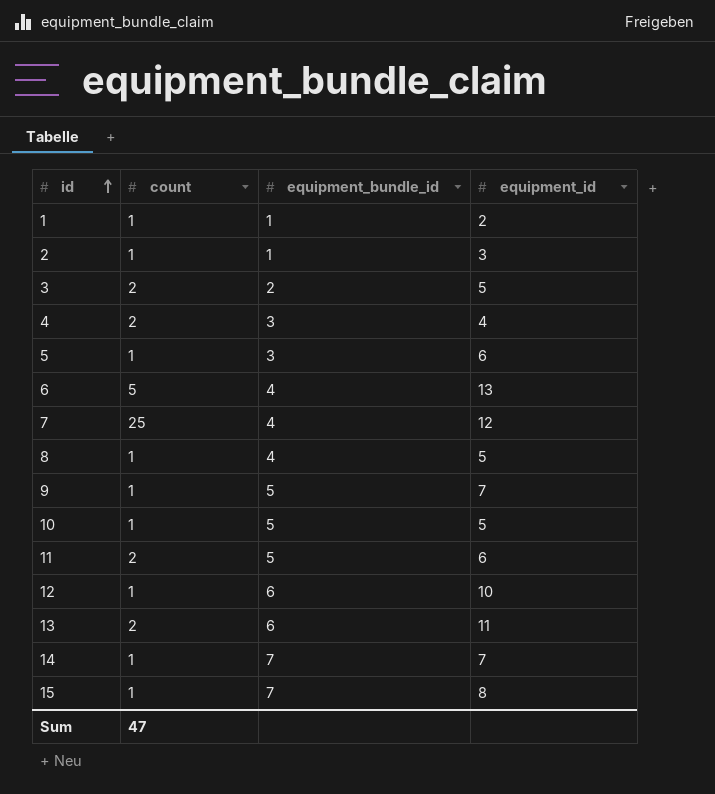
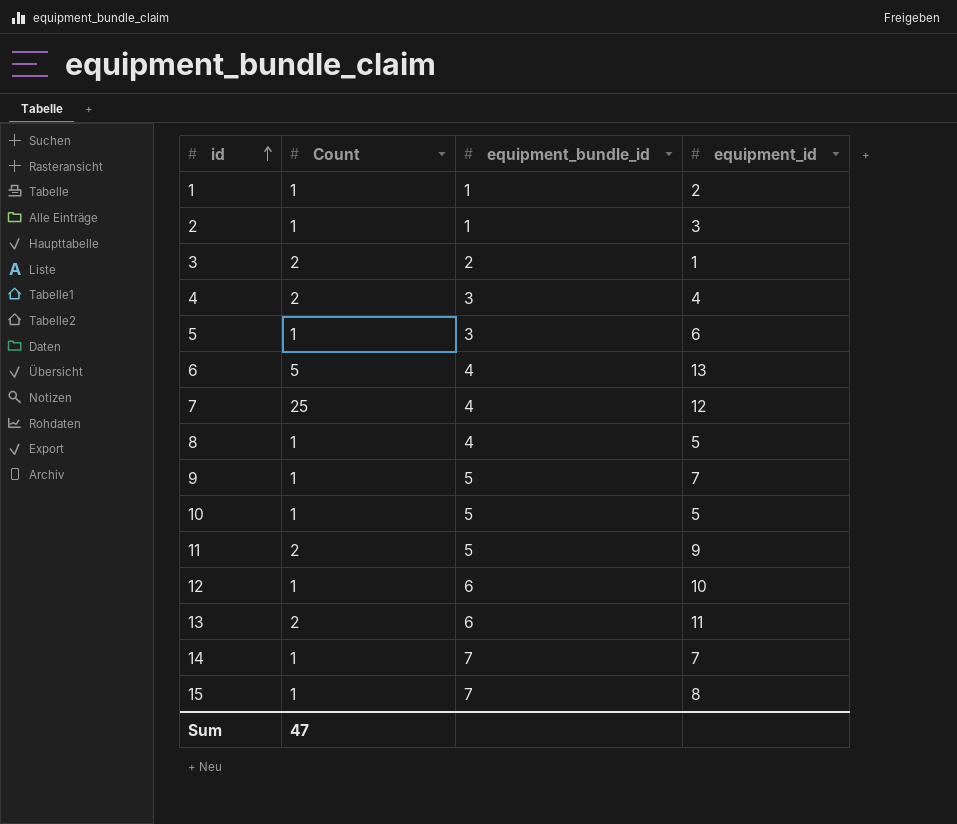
column name: count -> Count
3 | equipment_id: 5 -> 1
11 | equipment_id: 6 -> 9

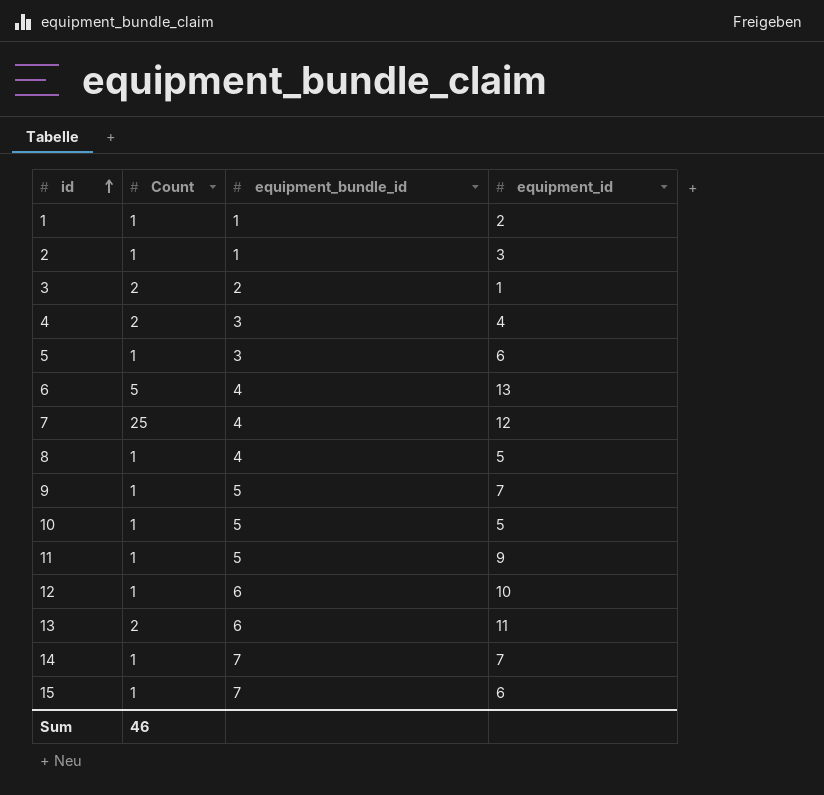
11 | Count: 2 -> 1
15 | equipment_id: 8 -> 6
Sum | Count: 47 -> 46

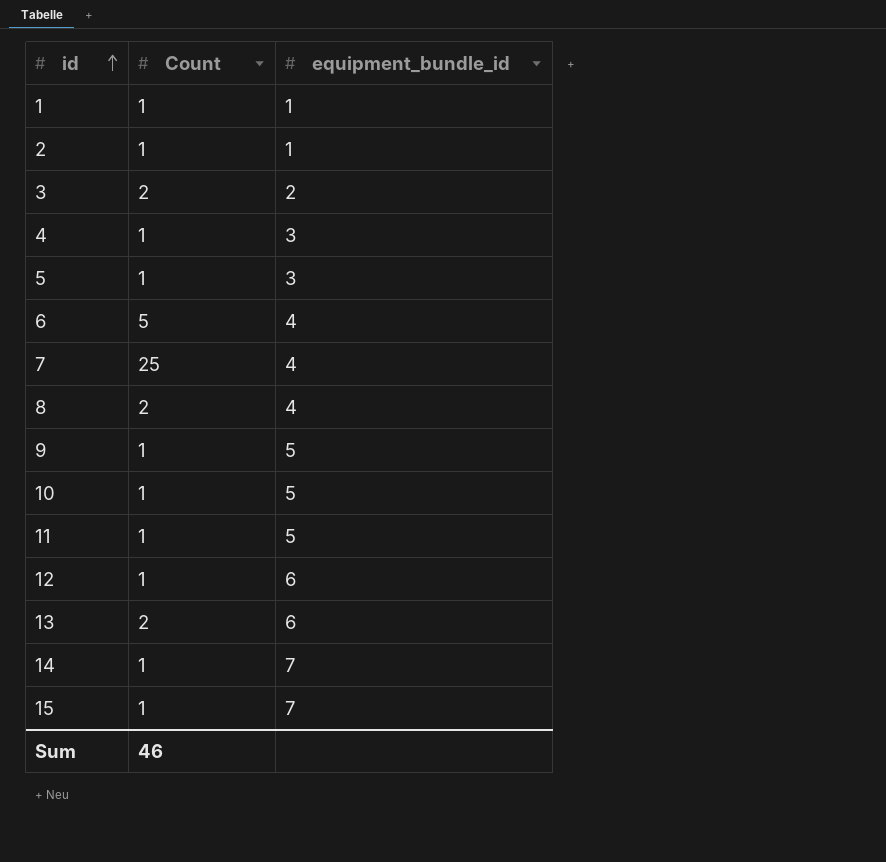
column equipment_id | position: 4 -> none
4 | Count: 2 -> 1
8 | Count: 1 -> 2

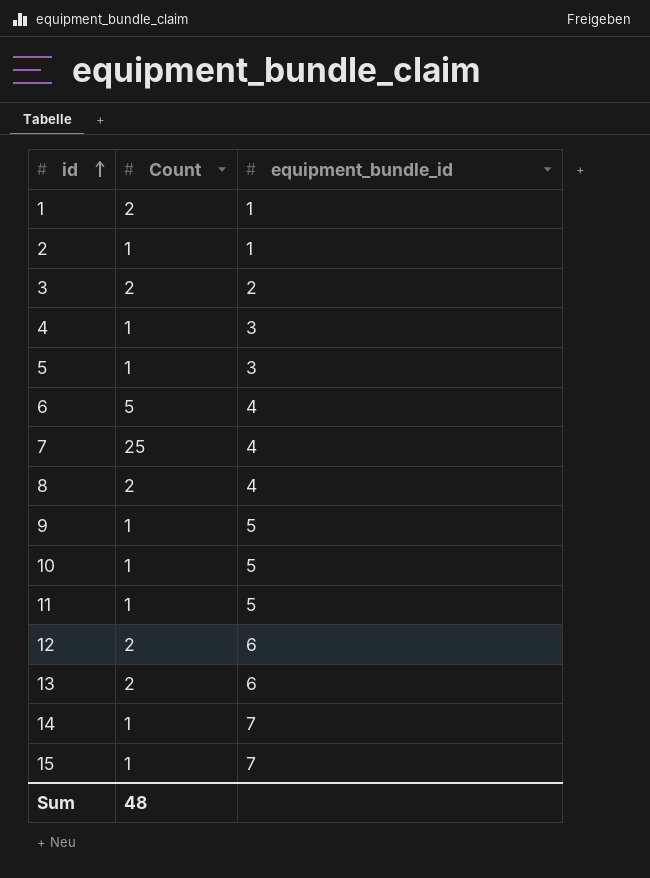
1 | Count: 1 -> 2
12 | Count: 1 -> 2
Sum | Count: 46 -> 48

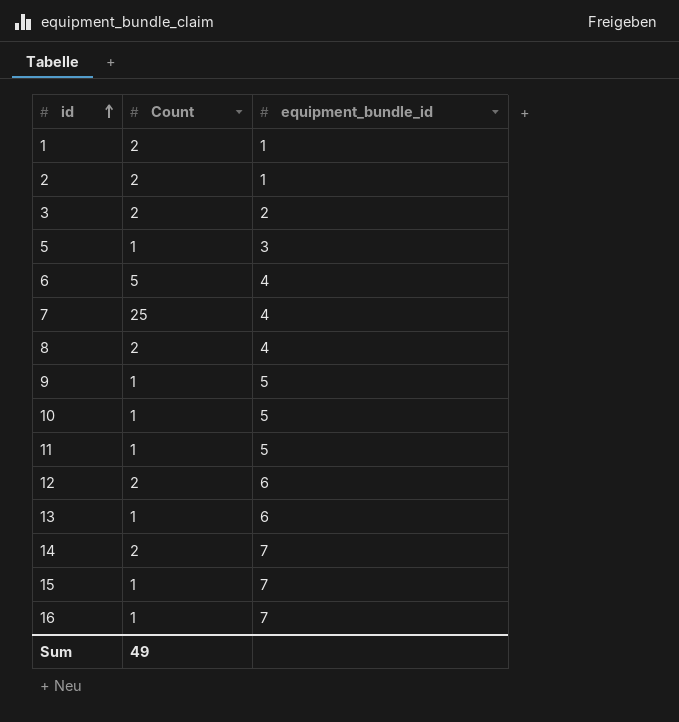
row 4: 1 | 3 -> none
2 | Count: 1 -> 2
13 | Count: 2 -> 1
14 | Count: 1 -> 2
row 16: none -> 1 | 7
Sum | Count: 48 -> 49

